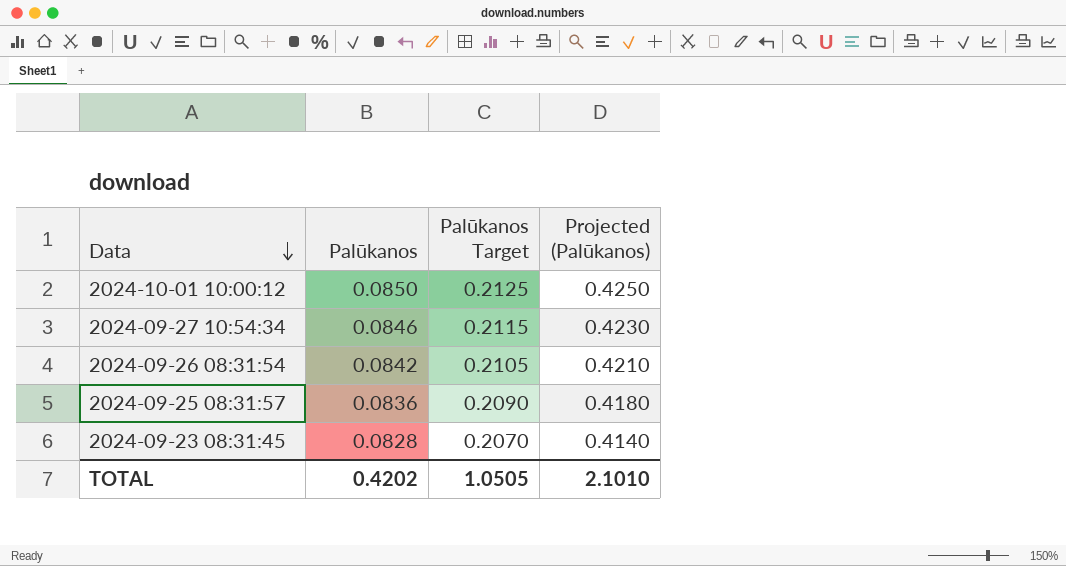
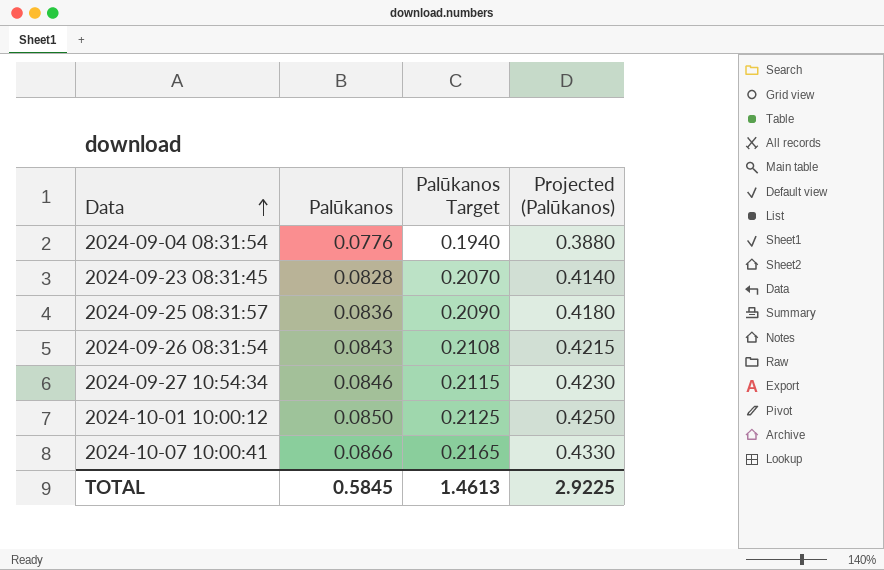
row order: Data descending -> Data ascending
row 2024-09-04 08:31:54: none -> 0.0776 | 0.1940 | 0.3880
2024-09-26 08:31:54 | Palūkanos: 0.0842 -> 0.0843
2024-09-26 08:31:54 | Palūkanos Target: 0.2105 -> 0.2108
2024-09-26 08:31:54 | Projected (Palūkanos): 0.4210 -> 0.4215
row 2024-10-07 10:00:41: none -> 0.0866 | 0.2165 | 0.4330
TOTAL | Palūkanos: 0.4202 -> 0.5845
TOTAL | Palūkanos Target: 1.0505 -> 1.4613
TOTAL | Projected (Palūkanos): 2.1010 -> 2.9225

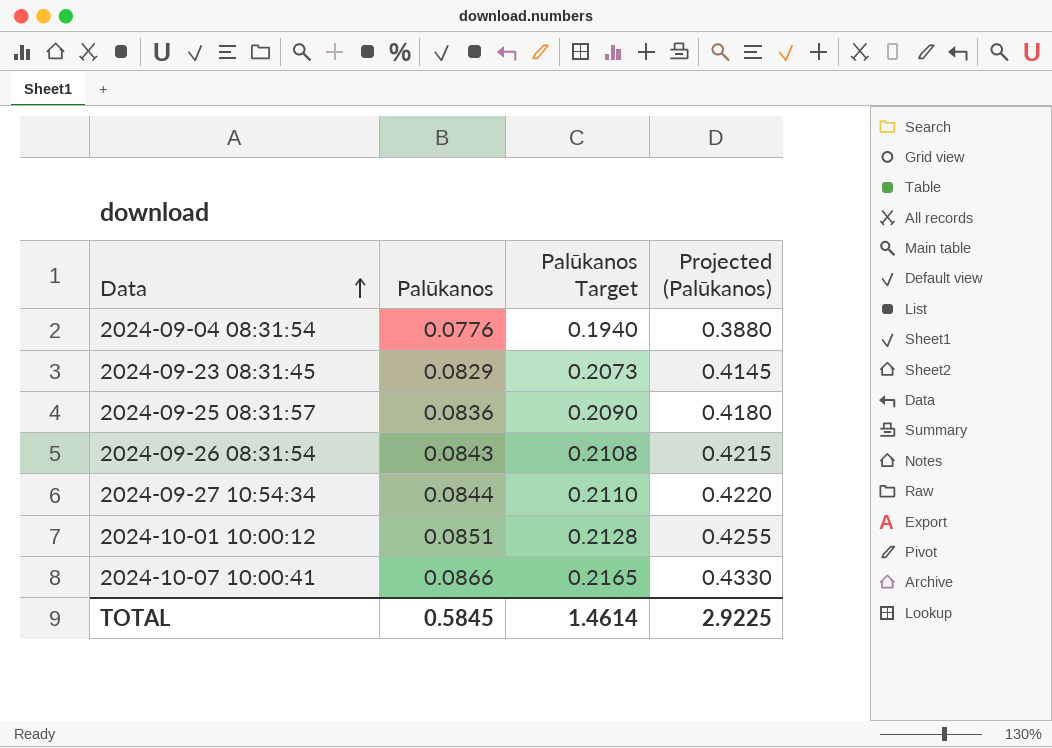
2024-09-23 08:31:45 | Palūkanos: 0.0828 -> 0.0829
2024-09-23 08:31:45 | Palūkanos Target: 0.2070 -> 0.2073
2024-09-23 08:31:45 | Projected (Palūkanos): 0.4140 -> 0.4145
2024-09-27 10:54:34 | Palūkanos: 0.0846 -> 0.0844
2024-09-27 10:54:34 | Palūkanos Target: 0.2115 -> 0.2110
2024-09-27 10:54:34 | Projected (Palūkanos): 0.4230 -> 0.4220
2024-10-01 10:00:12 | Palūkanos: 0.0850 -> 0.0851
2024-10-01 10:00:12 | Palūkanos Target: 0.2125 -> 0.2128
2024-10-01 10:00:12 | Projected (Palūkanos): 0.4250 -> 0.4255
TOTAL | Palūkanos Target: 1.4613 -> 1.4614

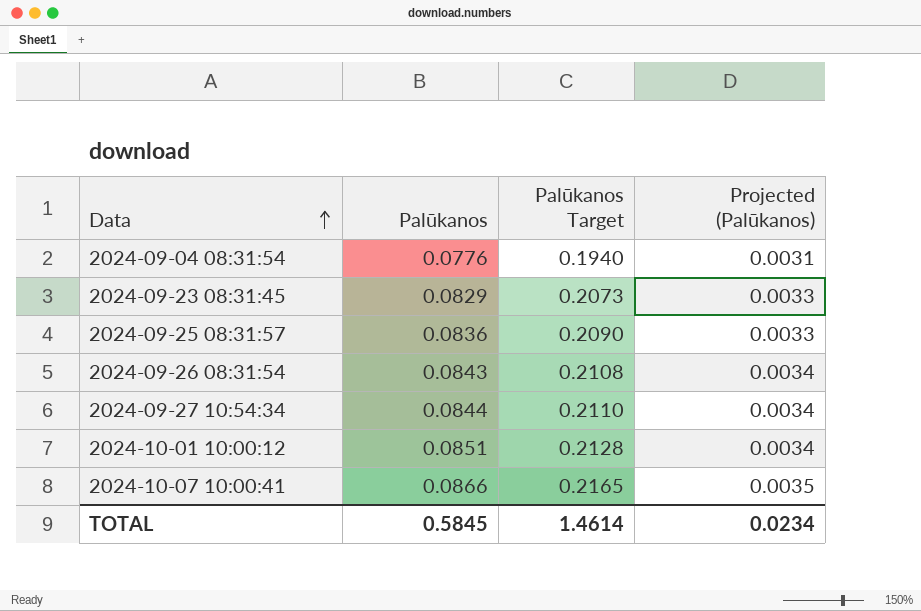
column Projected (Palūkanos) | formula: [Palūkanos] * 5 -> [Palūkanos] * 0.04
TOTAL | Projected (Palūkanos): 2.9225 -> 0.0234

